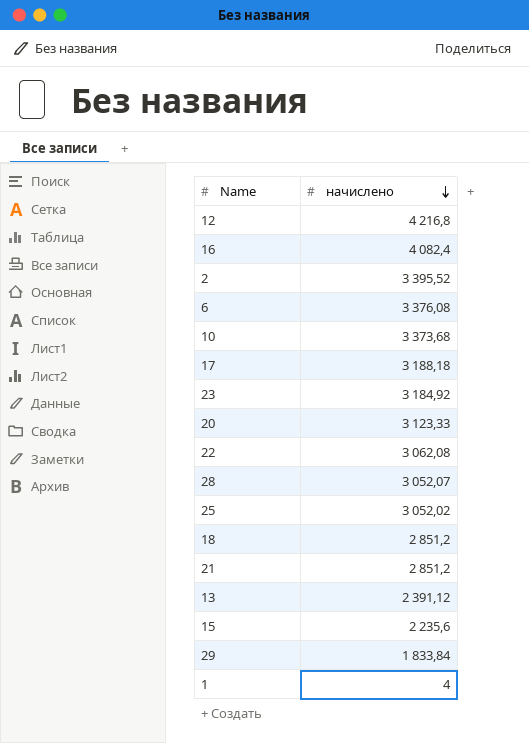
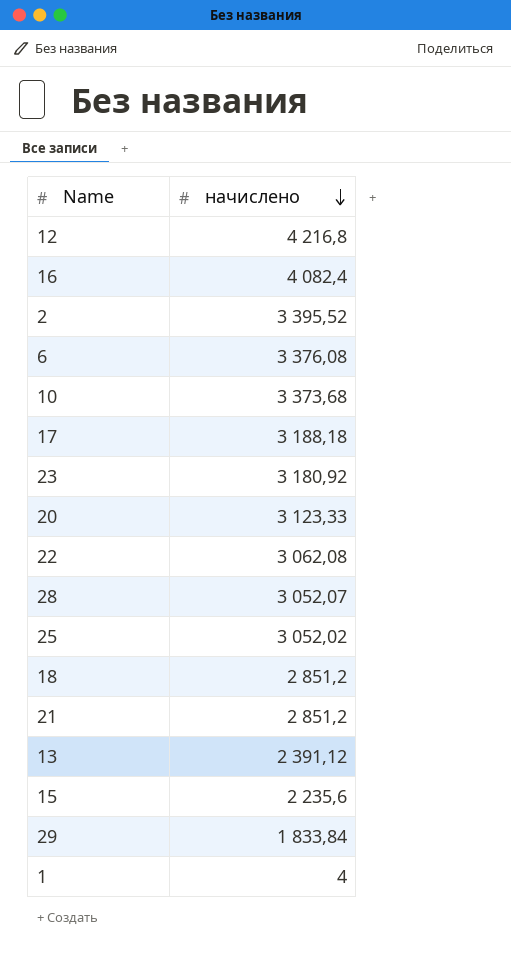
23 | начислено: 3 184,92 -> 3 180,92

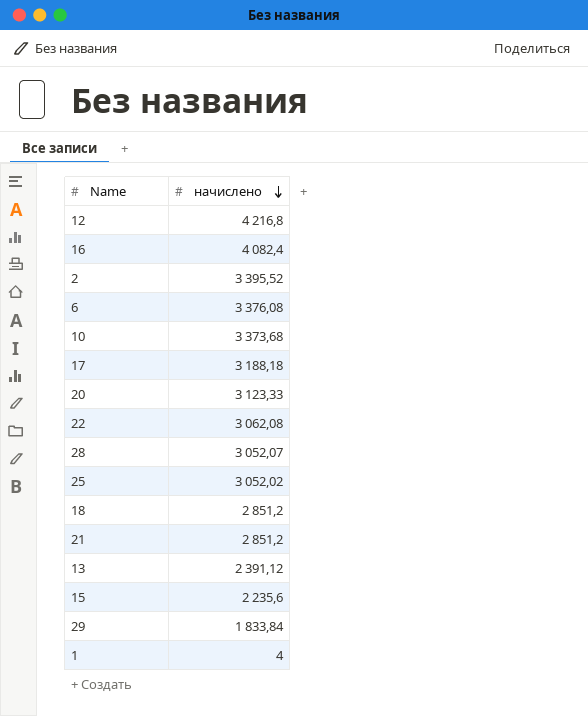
row 23: 3 180,92 -> none

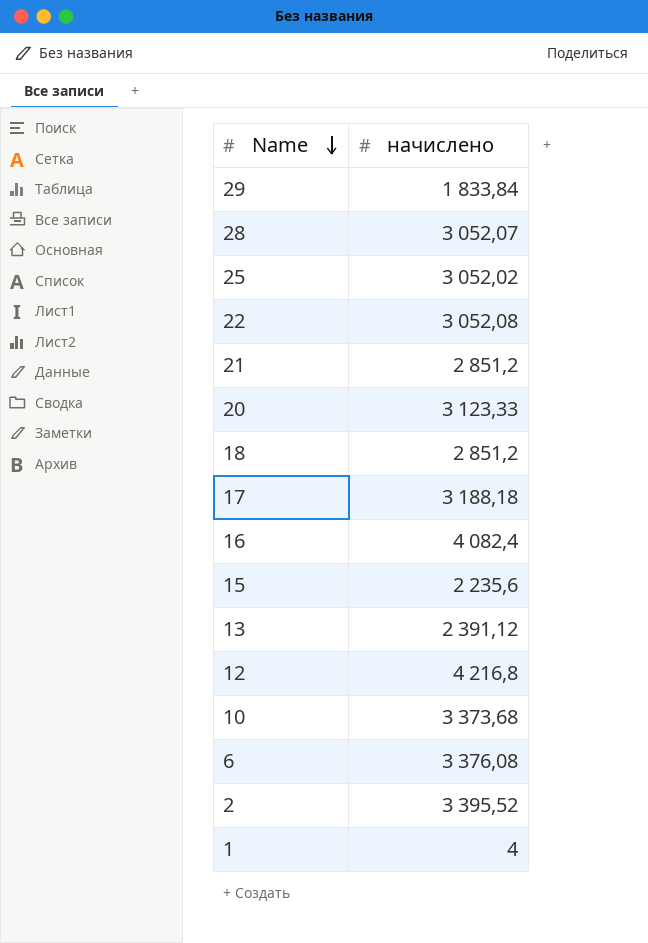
row order: начислено descending -> Name descending
22 | начислено: 3 062,08 -> 3 052,08

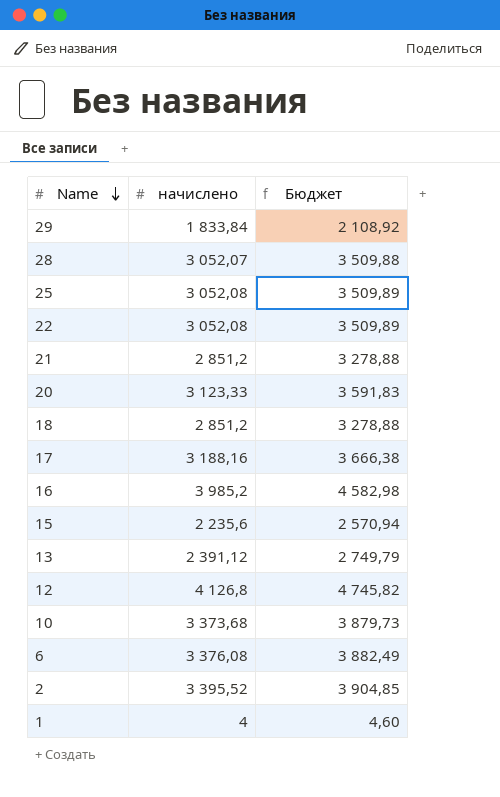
column Бюджет | formula: none -> [начислено] * 1,15
25 | начислено: 3 052,02 -> 3 052,08
17 | начислено: 3 188,18 -> 3 188,16
16 | начислено: 4 082,4 -> 3 985,2
12 | начислено: 4 216,8 -> 4 126,8

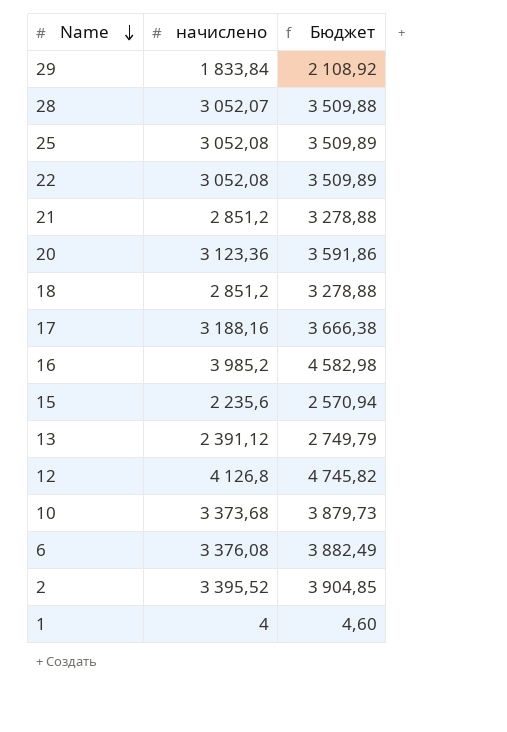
20 | начислено: 3 123,33 -> 3 123,36
20 | Бюджет: 3 591,83 -> 3 591,86

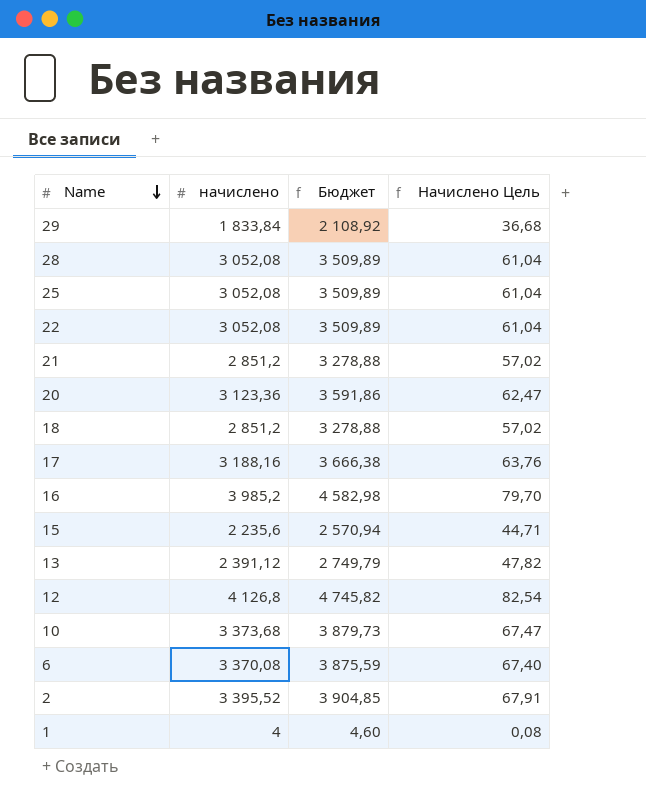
column Начислено Цель | formula: none -> [начислено] * 0,02
28 | начислено: 3 052,07 -> 3 052,08
28 | Бюджет: 3 509,88 -> 3 509,89
6 | начислено: 3 376,08 -> 3 370,08
6 | Бюджет: 3 882,49 -> 3 875,59

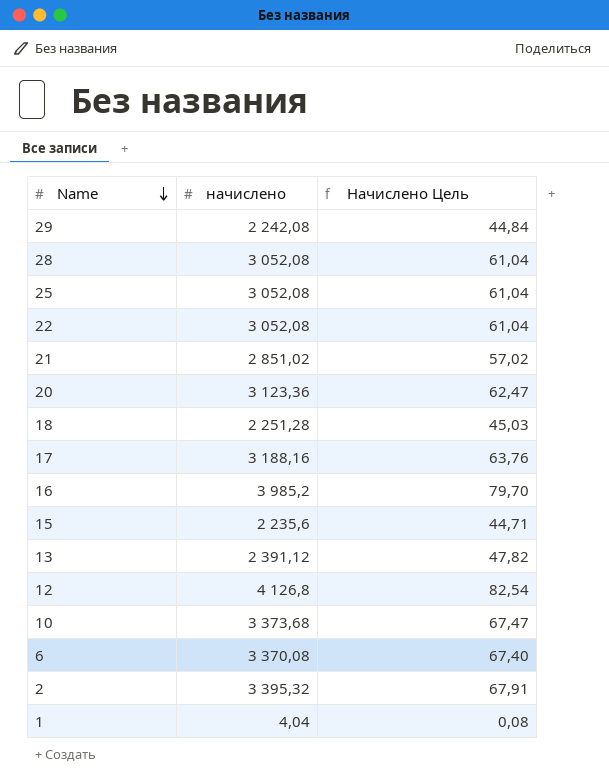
column Бюджет | formula: [начислено] * 1,15 -> none
29 | начислено: 1 833,84 -> 2 242,08
29 | Начислено Цель: 36,68 -> 44,84
21 | начислено: 2 851,2 -> 2 851,02
18 | начислено: 2 851,2 -> 2 251,28
18 | Начислено Цель: 57,02 -> 45,03
2 | начислено: 3 395,52 -> 3 395,32
1 | начислено: 4 -> 4,04

